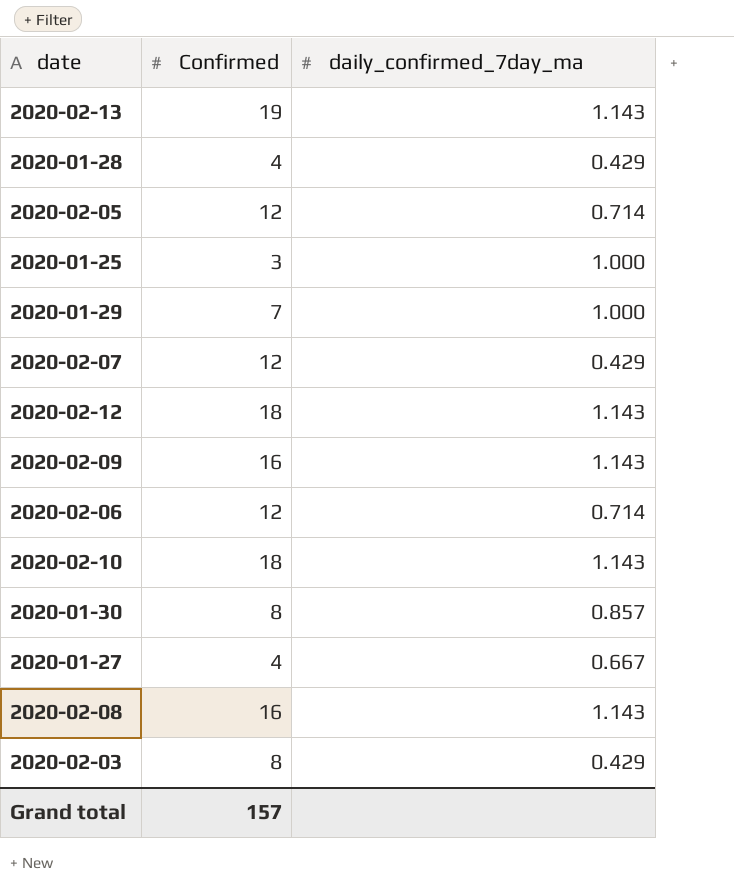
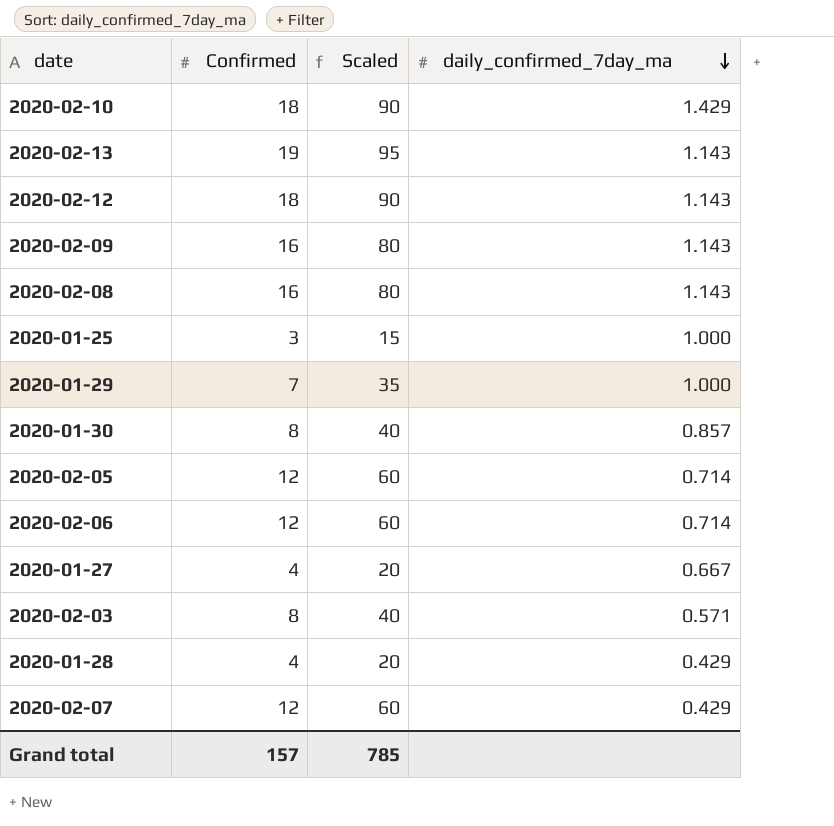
row order: none -> daily_confirmed_7day_ma descending
column Scaled | formula: none -> [Confirmed] * 5
2020-02-10 | daily_confirmed_7day_ma: 1.143 -> 1.429
2020-02-03 | daily_confirmed_7day_ma: 0.429 -> 0.571

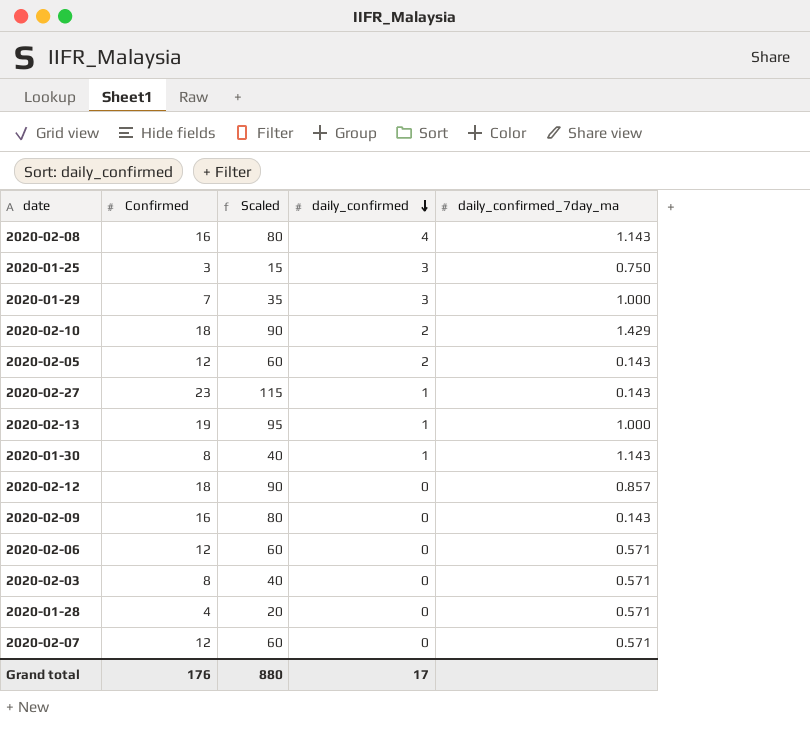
row order: daily_confirmed_7day_ma descending -> daily_confirmed descending
column daily_confirmed | position: none -> 4
row 2020-01-27: 4 | 20 | 0.667 -> none
2020-01-25 | daily_confirmed_7day_ma: 1.000 -> 0.750
2020-02-05 | daily_confirmed_7day_ma: 0.714 -> 0.143
row 2020-02-27: none -> 23 | 115 | 1 | 0.143
2020-02-13 | daily_confirmed_7day_ma: 1.143 -> 1.000
2020-01-30 | daily_confirmed_7day_ma: 0.857 -> 1.143
2020-02-12 | daily_confirmed_7day_ma: 1.143 -> 0.857
2020-02-09 | daily_confirmed_7day_ma: 1.143 -> 0.143
2020-02-06 | daily_confirmed_7day_ma: 0.714 -> 0.571
2020-01-28 | daily_confirmed_7day_ma: 0.429 -> 0.571
2020-02-07 | daily_confirmed_7day_ma: 0.429 -> 0.571
Grand total | Confirmed: 157 -> 176
Grand total | Scaled: 785 -> 880

